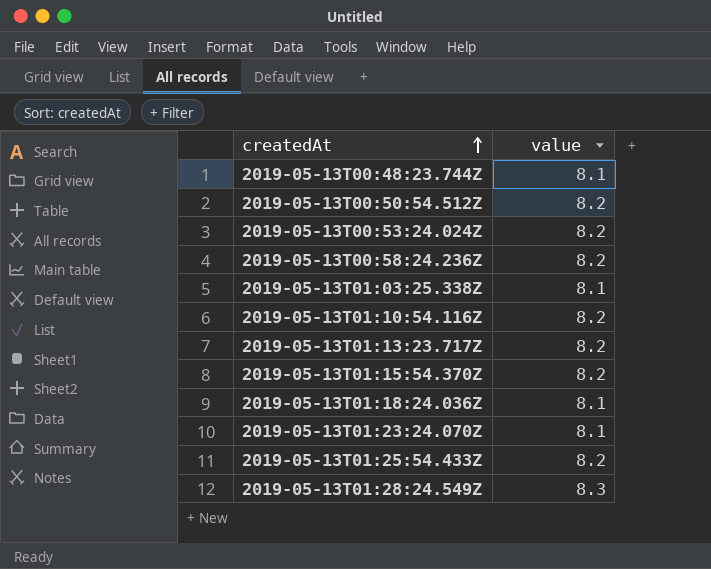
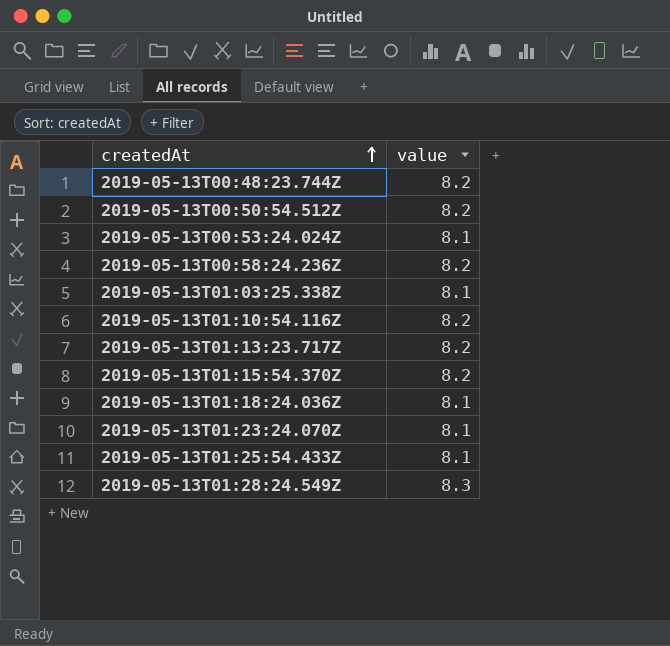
2019-05-13T00:48:23.744Z | value: 8.1 -> 8.2
2019-05-13T00:53:24.024Z | value: 8.2 -> 8.1
2019-05-13T01:25:54.433Z | value: 8.2 -> 8.1

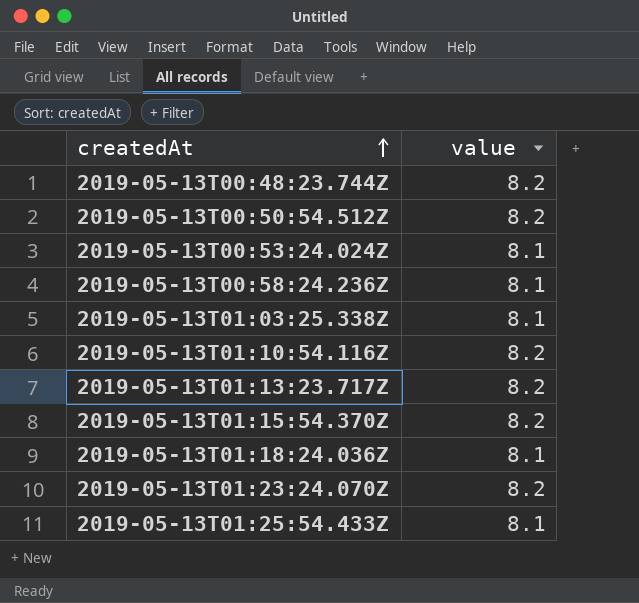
row 2019-05-13T01:28:24.549Z: 8.3 -> none
2019-05-13T00:58:24.236Z | value: 8.2 -> 8.1
2019-05-13T01:23:24.070Z | value: 8.1 -> 8.2

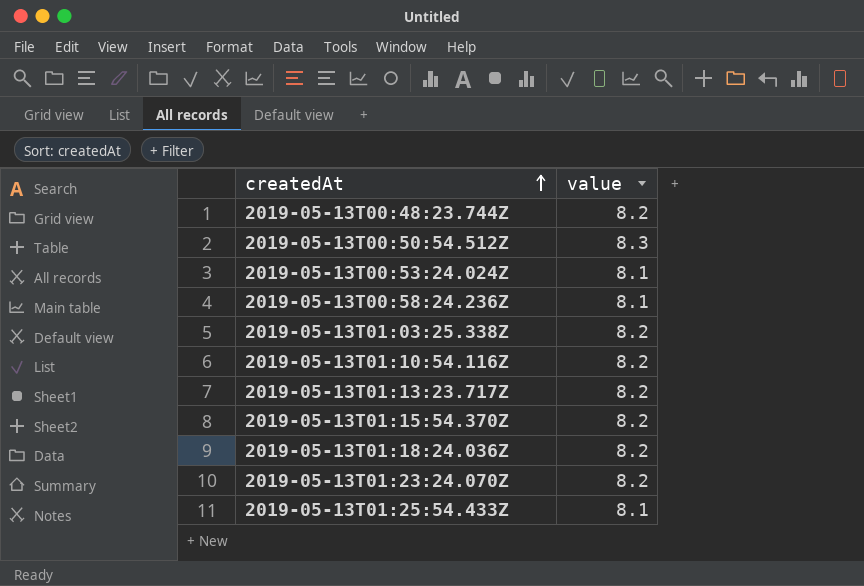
2019-05-13T00:50:54.512Z | value: 8.2 -> 8.3
2019-05-13T01:03:25.338Z | value: 8.1 -> 8.2
2019-05-13T01:18:24.036Z | value: 8.1 -> 8.2

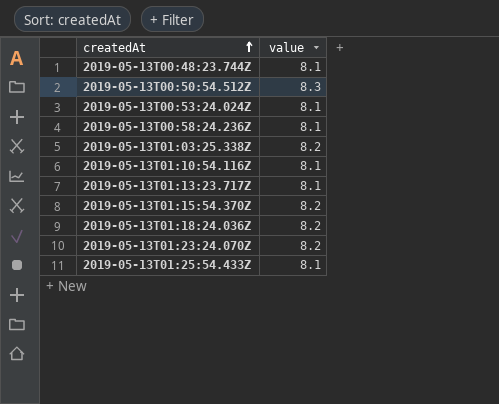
2019-05-13T00:48:23.744Z | value: 8.2 -> 8.1
2019-05-13T01:10:54.116Z | value: 8.2 -> 8.1
2019-05-13T01:13:23.717Z | value: 8.2 -> 8.1

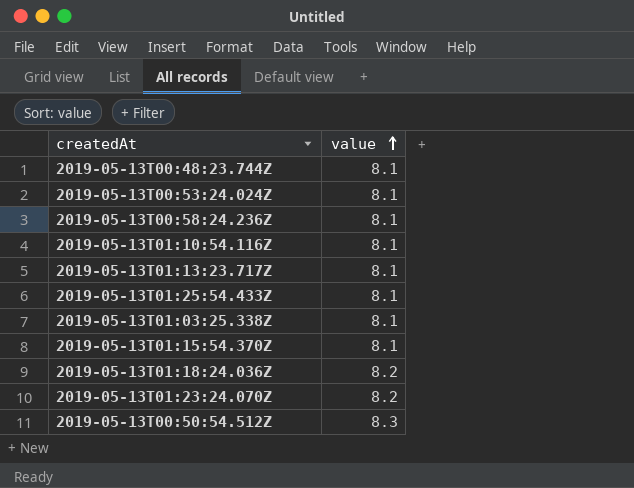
row order: createdAt ascending -> value ascending
2019-05-13T01:03:25.338Z | value: 8.2 -> 8.1
2019-05-13T01:15:54.370Z | value: 8.2 -> 8.1

